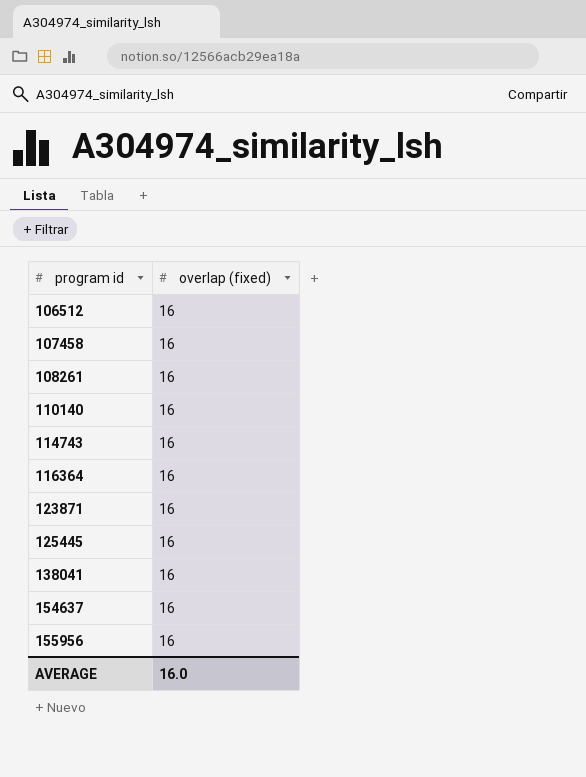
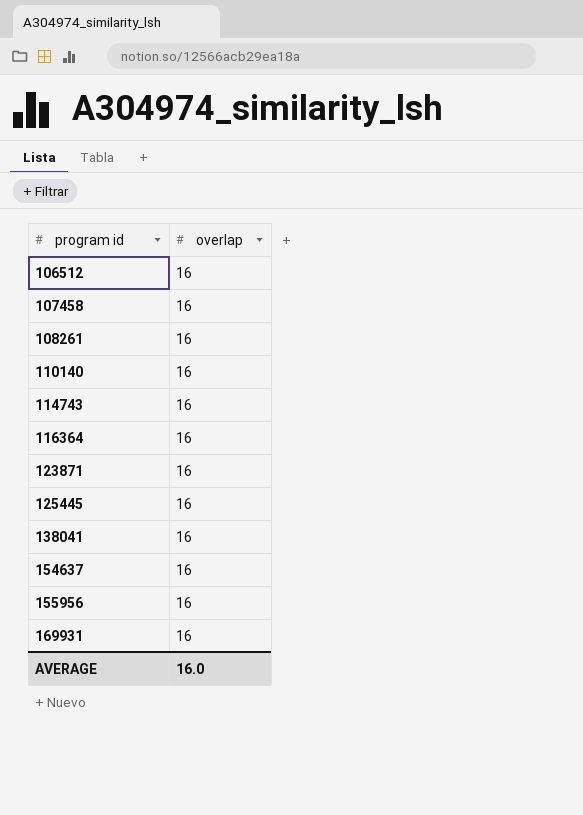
column name: overlap (fixed) -> overlap
row 169931: none -> 16

